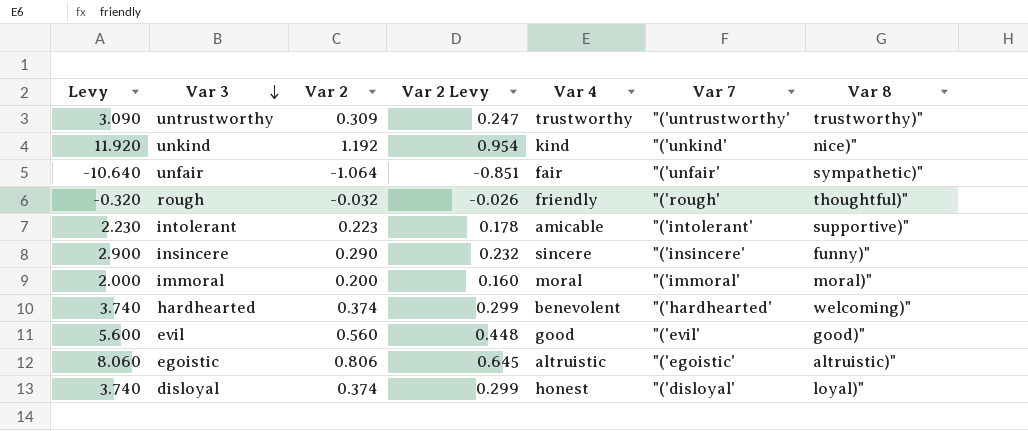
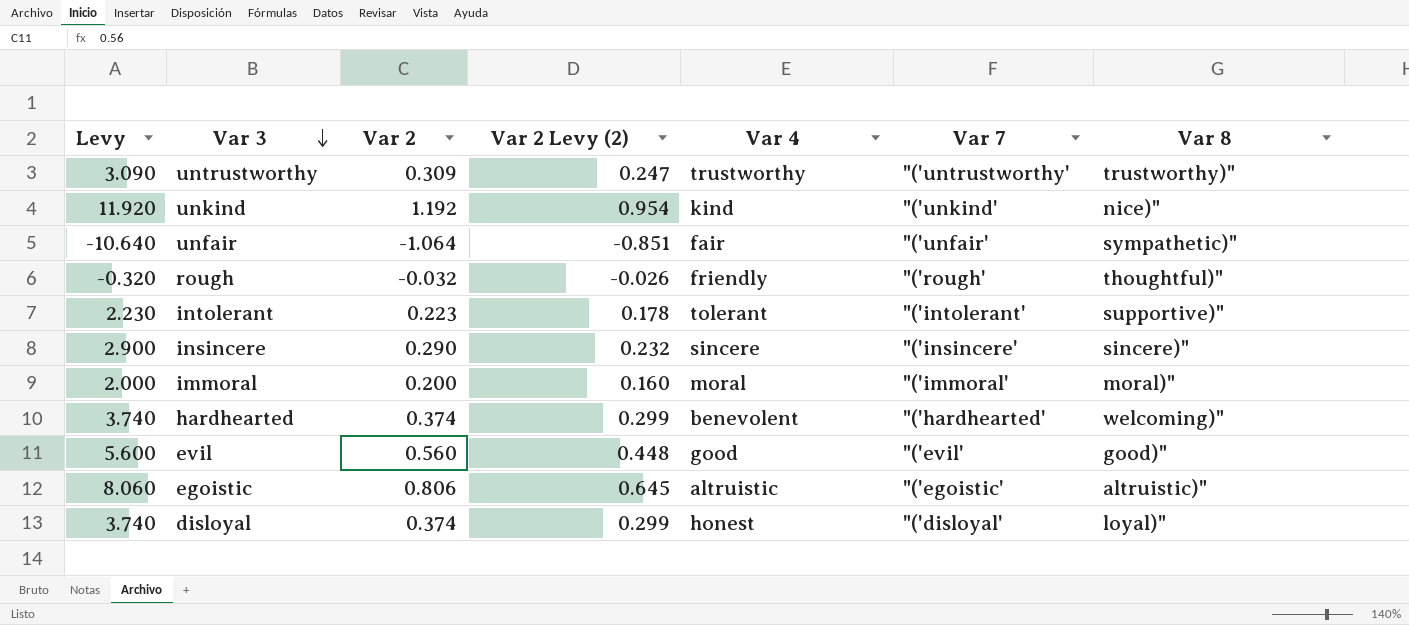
column name: Var 2 Levy -> Var 2 Levy (2)
intolerant | Var 4: amicable -> tolerant
insincere | Var 8: funny)" -> sincere)"

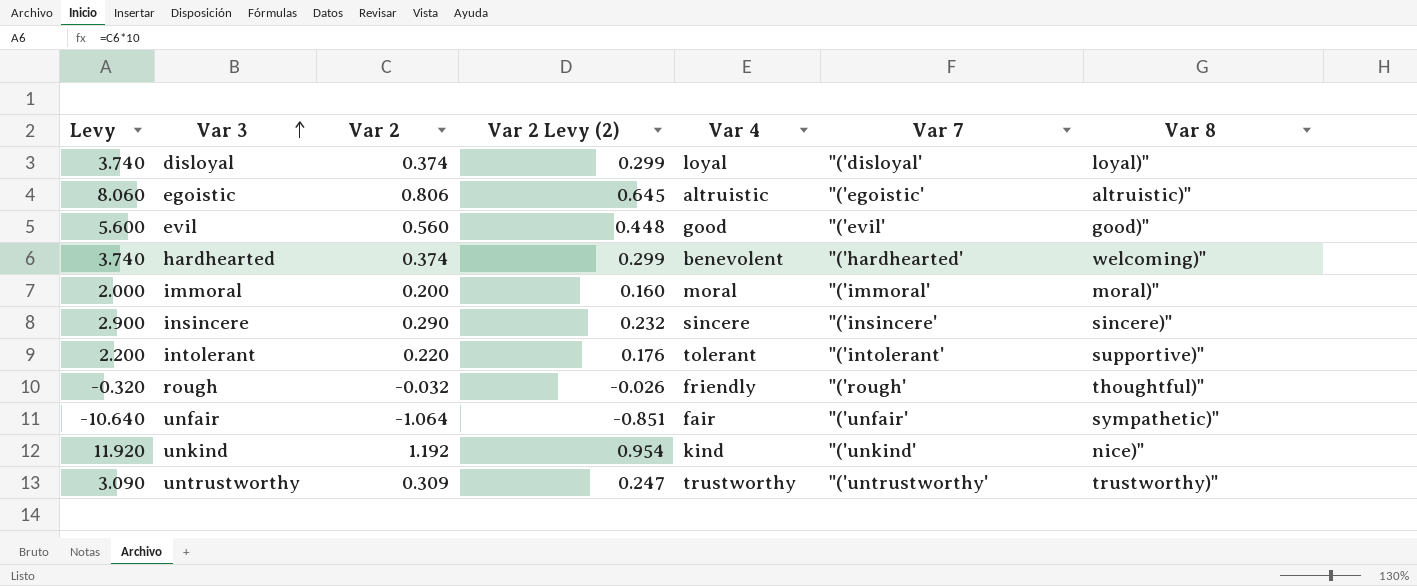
row order: Var 3 descending -> Var 3 ascending
disloyal | Var 4: honest -> loyal
intolerant | Levy: 2.230 -> 2.200
intolerant | Var 2: 0.223 -> 0.220
intolerant | Var 2 Levy (2): 0.178 -> 0.176

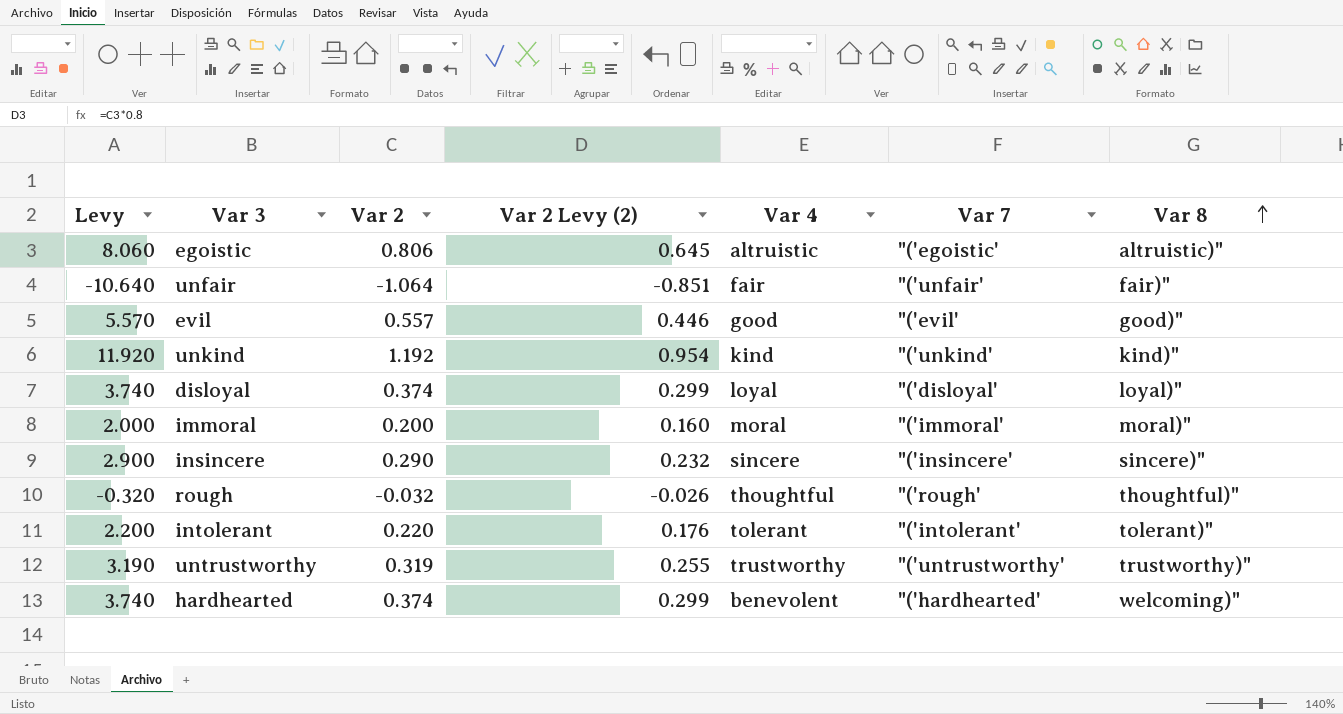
row order: Var 3 ascending -> Var 8 ascending
unfair | Var 8: sympathetic)" -> fair)"
evil | Levy: 5.600 -> 5.570
evil | Var 2: 0.560 -> 0.557
evil | Var 2 Levy (2): 0.448 -> 0.446
unkind | Var 8: nice)" -> kind)"
rough | Var 4: friendly -> thoughtful
intolerant | Var 8: supportive)" -> tolerant)"
untrustworthy | Levy: 3.090 -> 3.190
untrustworthy | Var 2: 0.309 -> 0.319
untrustworthy | Var 2 Levy (2): 0.247 -> 0.255

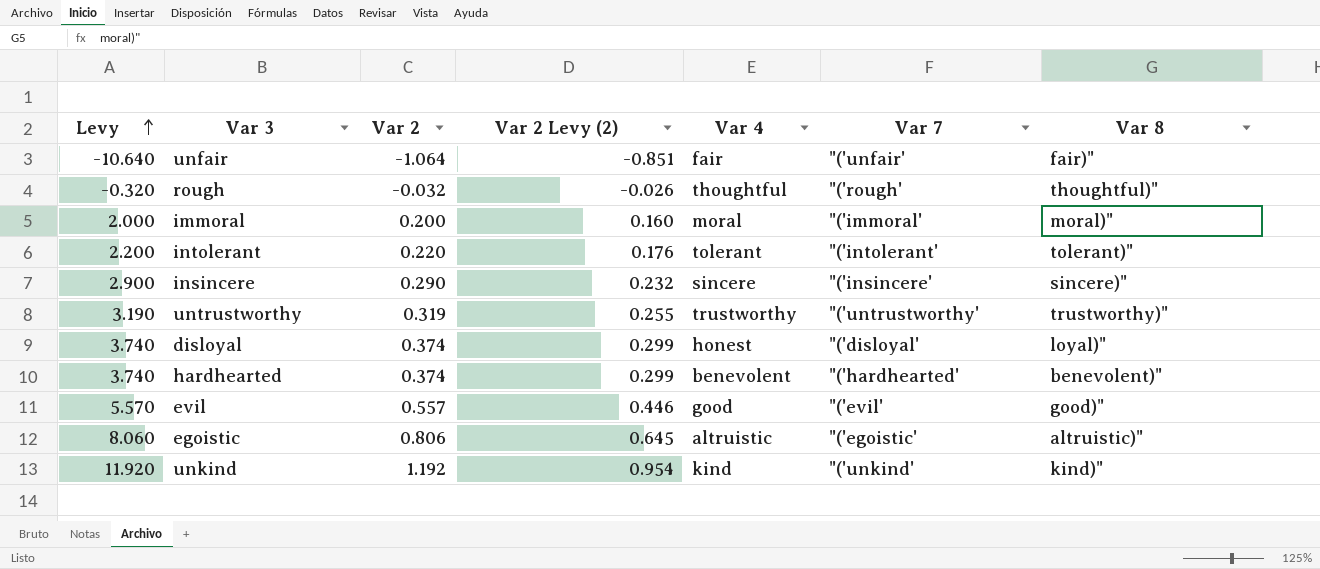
row order: Var 8 ascending -> Levy ascending
disloyal | Var 4: loyal -> honest
hardhearted | Var 8: welcoming)" -> benevolent)"

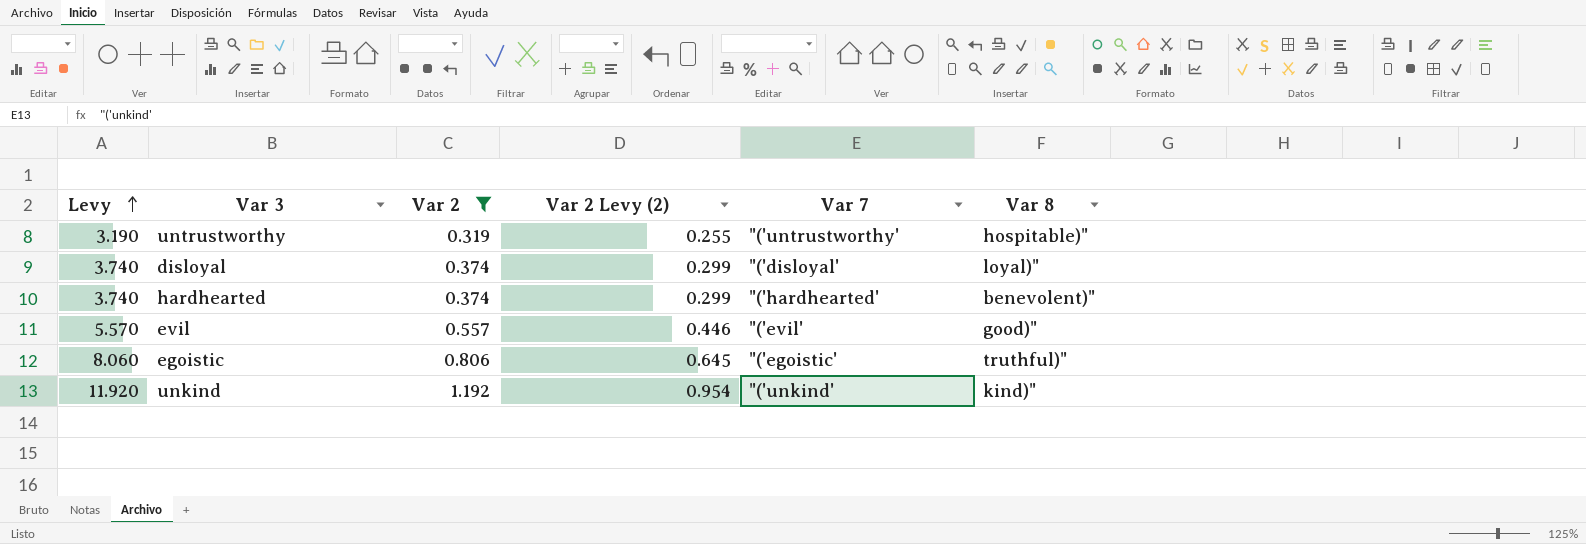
filter: none -> Var 2 >= 0.319
column Var 4 | position: 5 -> none
untrustworthy | Var 8: trustworthy)" -> hospitable)"
egoistic | Var 8: altruistic)" -> truthful)"

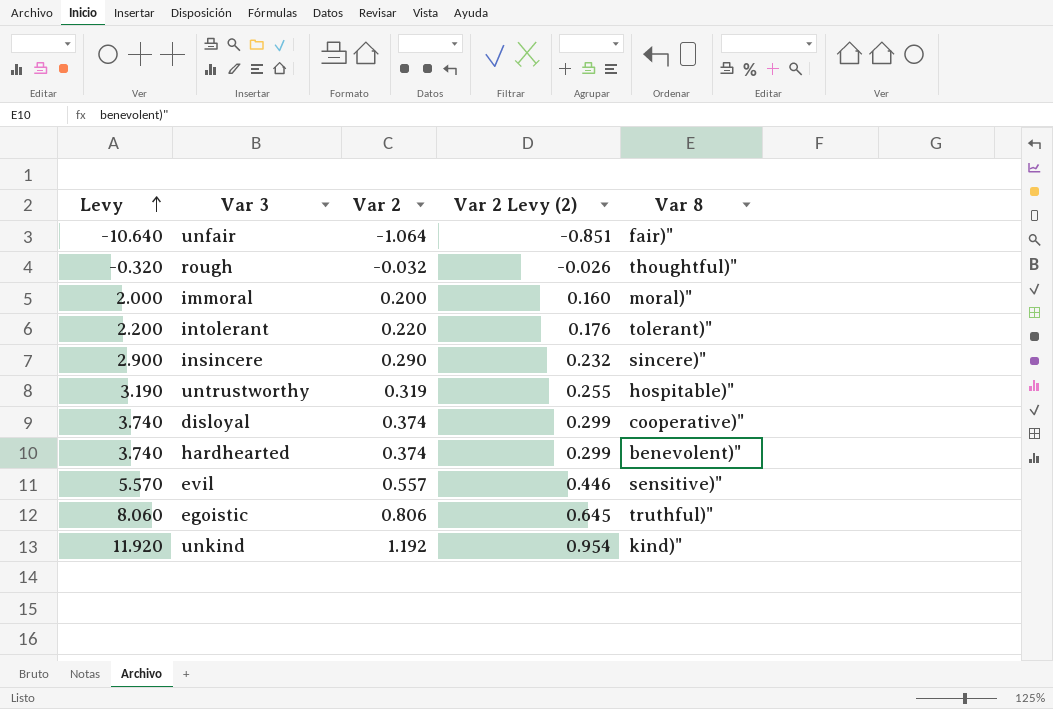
filter: Var 2 >= 0.319 -> none
column Var 7 | position: 5 -> none
disloyal | Var 8: loyal)" -> cooperative)"
evil | Var 8: good)" -> sensitive)"

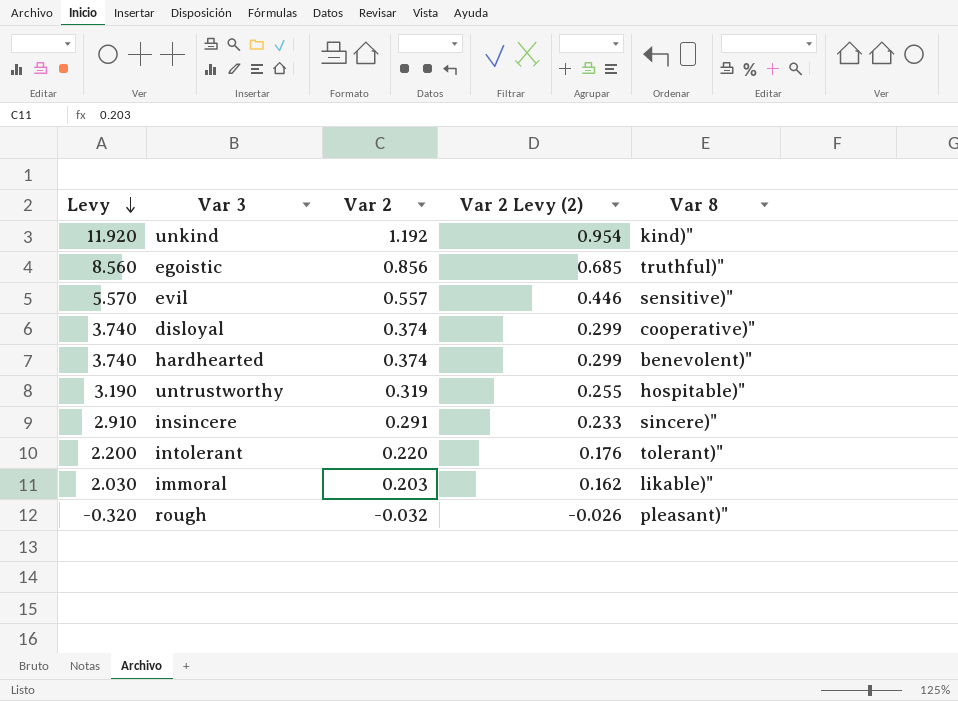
row order: Levy ascending -> Levy descending
row unfair: -10.640 | -1.064 | -0.851 | fair)" -> none
egoistic | Levy: 8.060 -> 8.560
egoistic | Var 2: 0.806 -> 0.856
egoistic | Var 2 Levy (2): 0.645 -> 0.685
insincere | Levy: 2.900 -> 2.910
insincere | Var 2: 0.290 -> 0.291
insincere | Var 2 Levy (2): 0.232 -> 0.233
immoral | Levy: 2.000 -> 2.030
immoral | Var 2: 0.200 -> 0.203
immoral | Var 2 Levy (2): 0.160 -> 0.162
immoral | Var 8: moral)" -> likable)"
rough | Var 8: thoughtful)" -> pleasant)"

